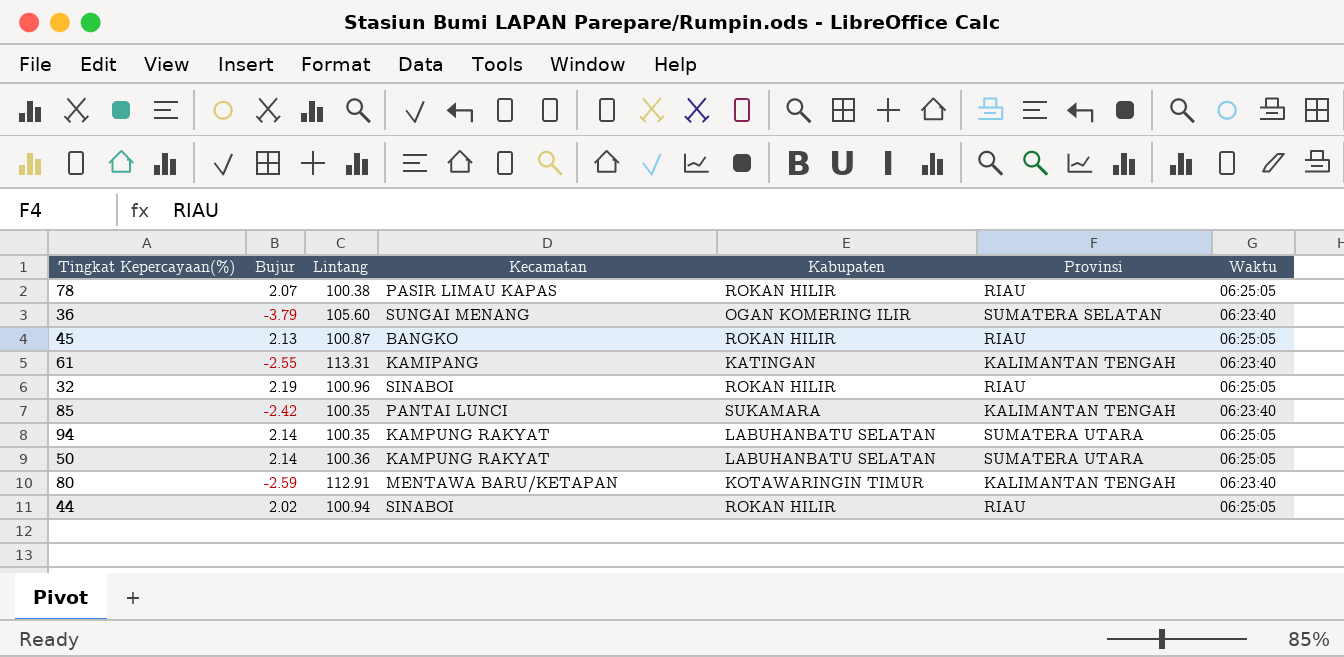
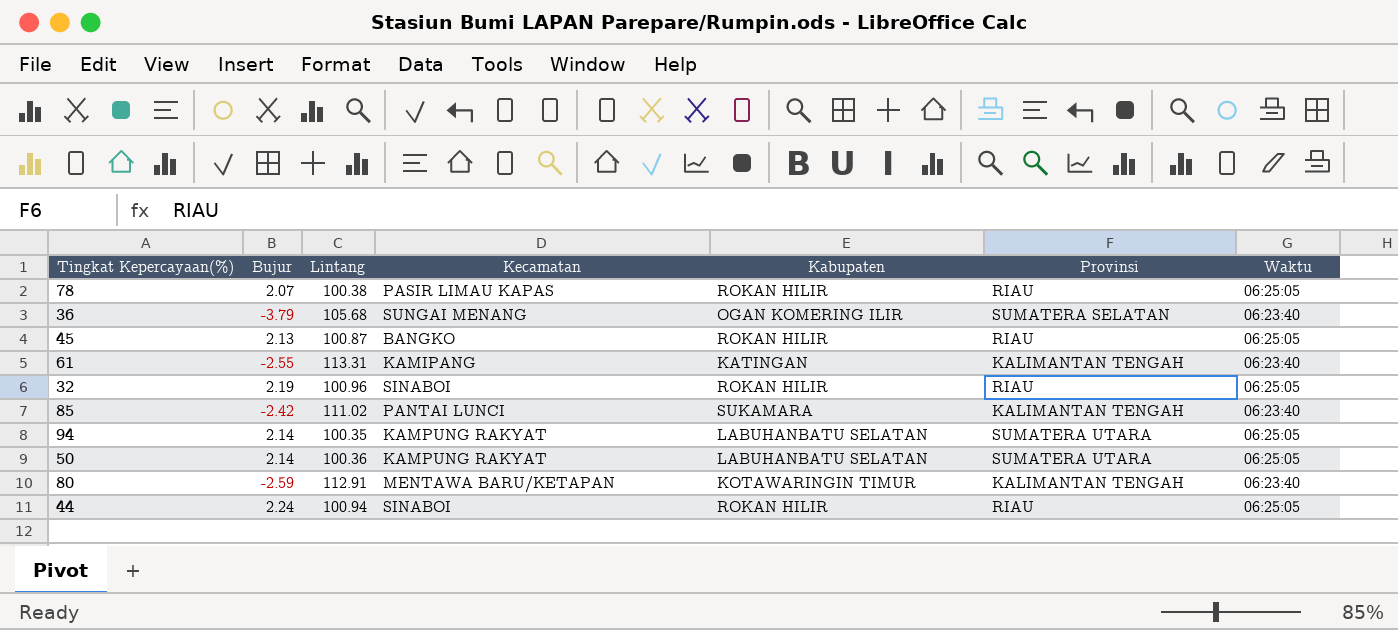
36 | Lintang: 105.60 -> 105.68
85 | Lintang: 100.35 -> 111.02
44 | Bujur: 2.02 -> 2.24

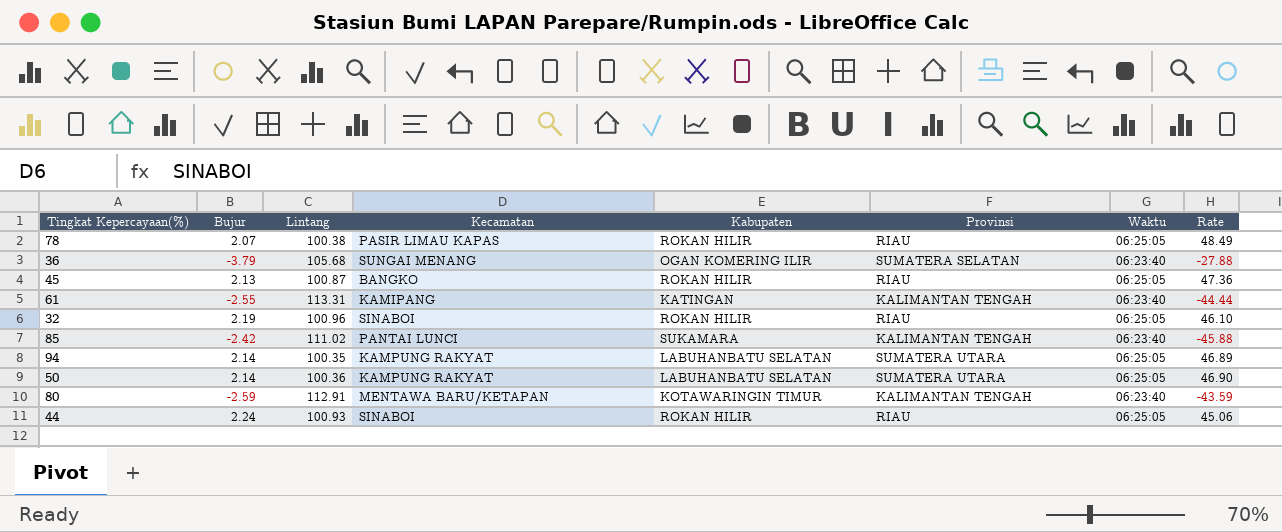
column Rate | formula: none -> [Lintang] / [Bujur]
44 | Lintang: 100.94 -> 100.93

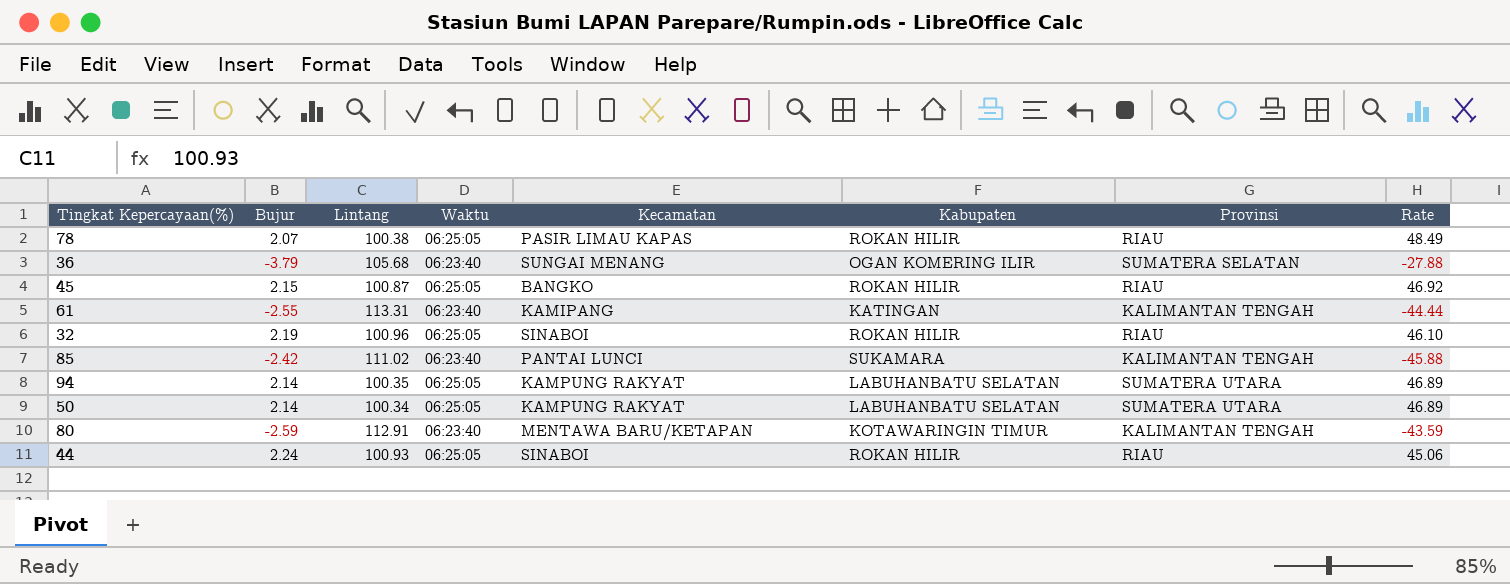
column Waktu | position: 7 -> 4
45 | Bujur: 2.13 -> 2.15
45 | Rate: 47.36 -> 46.92
50 | Lintang: 100.36 -> 100.34
50 | Rate: 46.90 -> 46.89

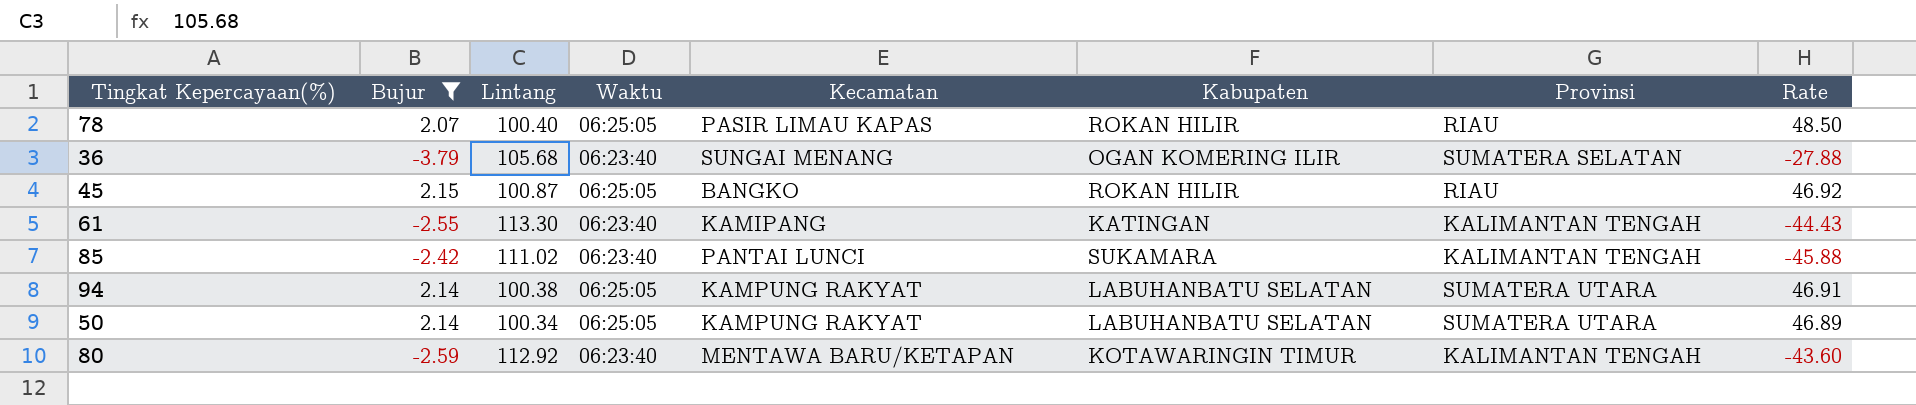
filter: none -> Bujur <= 2.15
78 | Lintang: 100.38 -> 100.40
78 | Rate: 48.49 -> 48.50
61 | Lintang: 113.31 -> 113.30
61 | Rate: -44.44 -> -44.43
94 | Lintang: 100.35 -> 100.38
94 | Rate: 46.89 -> 46.91
80 | Lintang: 112.91 -> 112.92
80 | Rate: -43.59 -> -43.60

